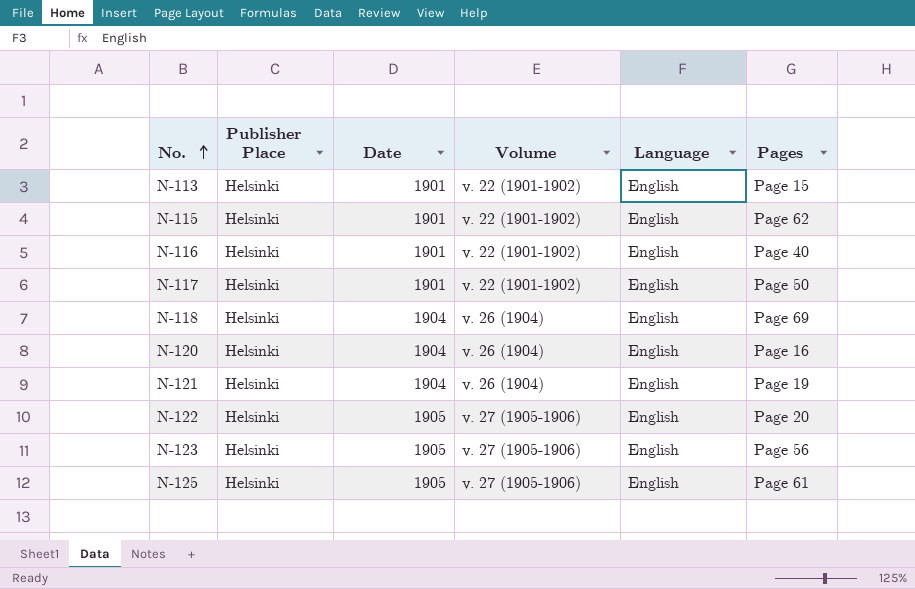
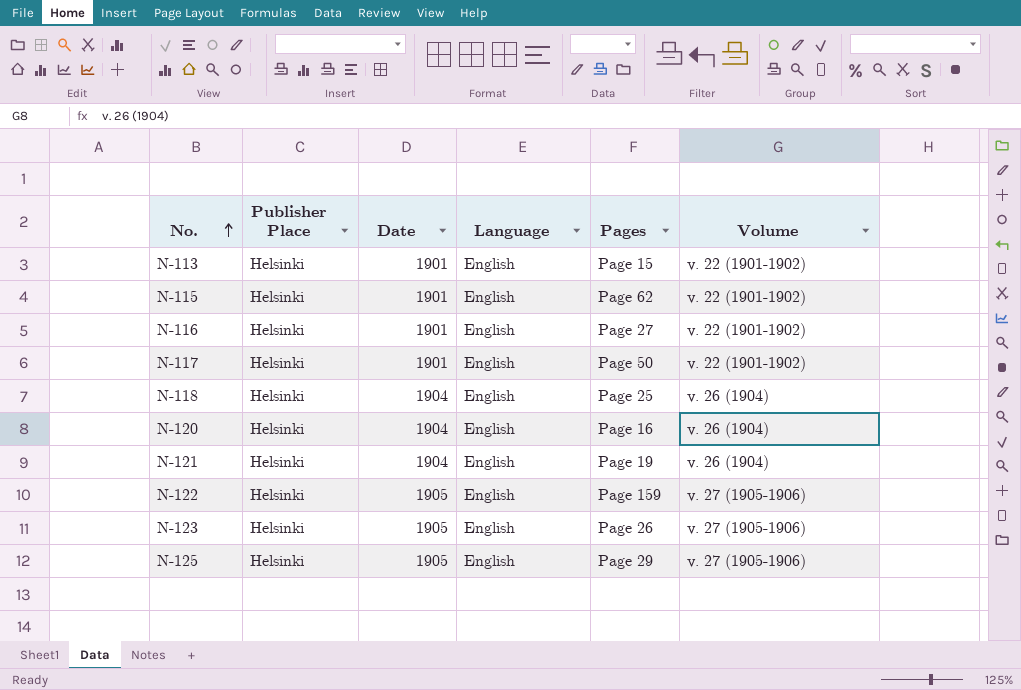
column Volume | position: 4 -> 6
N-116 | Pages: Page 40 -> Page 27
N-118 | Pages: Page 69 -> Page 25
N-122 | Pages: Page 20 -> Page 159
N-123 | Pages: Page 56 -> Page 26
N-125 | Pages: Page 61 -> Page 29

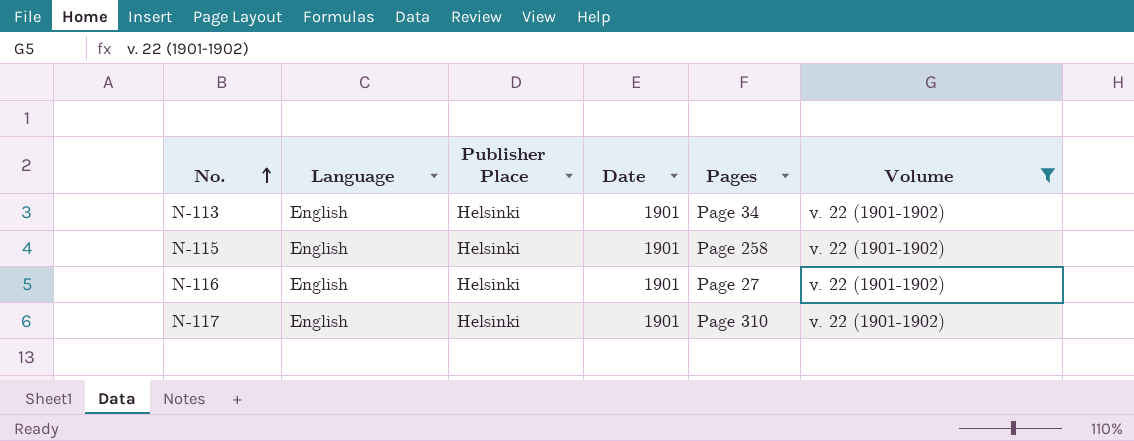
filter: none -> Volume = v. 22 (1901-1902)
column Language | position: 4 -> 2
N-113 | Pages: Page 15 -> Page 34
N-115 | Pages: Page 62 -> Page 258
N-117 | Pages: Page 50 -> Page 310

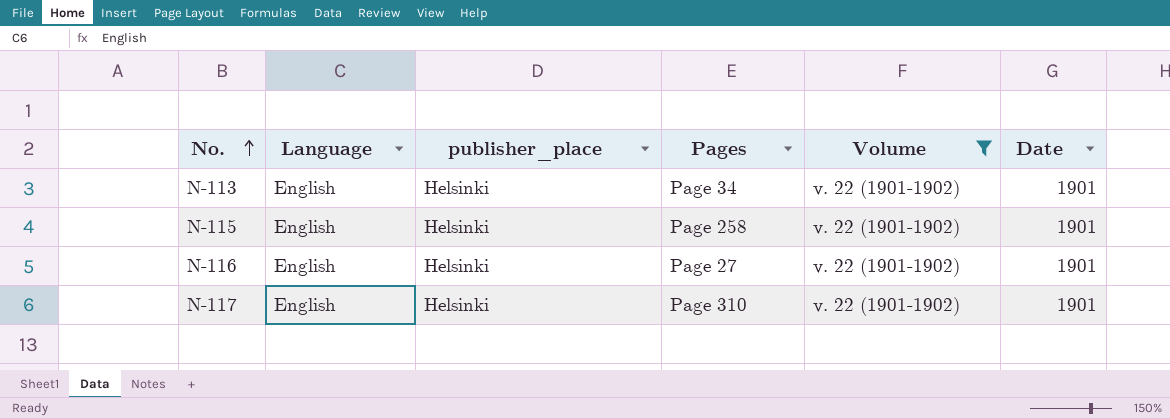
column name: Publisher Place -> publisher_place
column Date | position: 4 -> 6

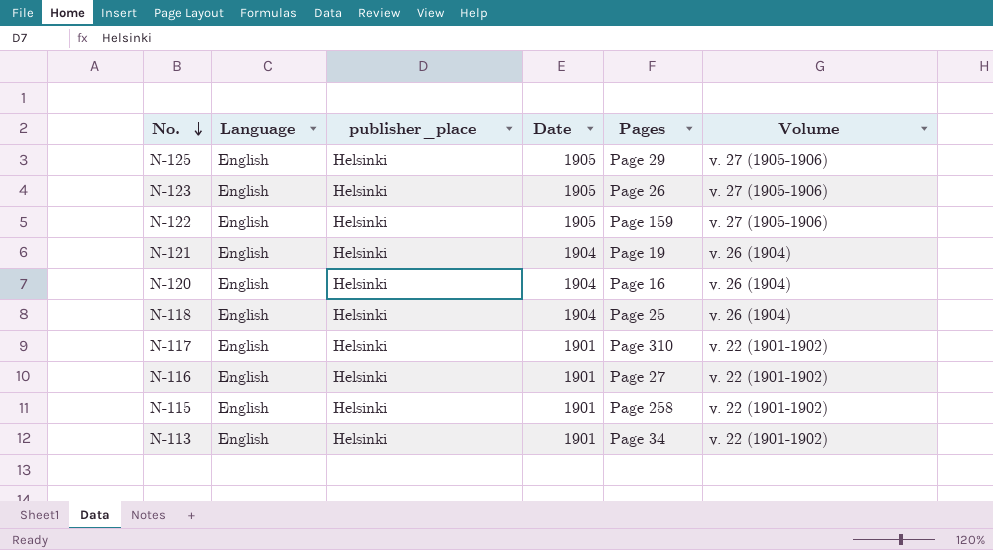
filter: Volume = v. 22 (1901-1902) -> none
row order: No. ascending -> No. descending
column Date | position: 6 -> 4

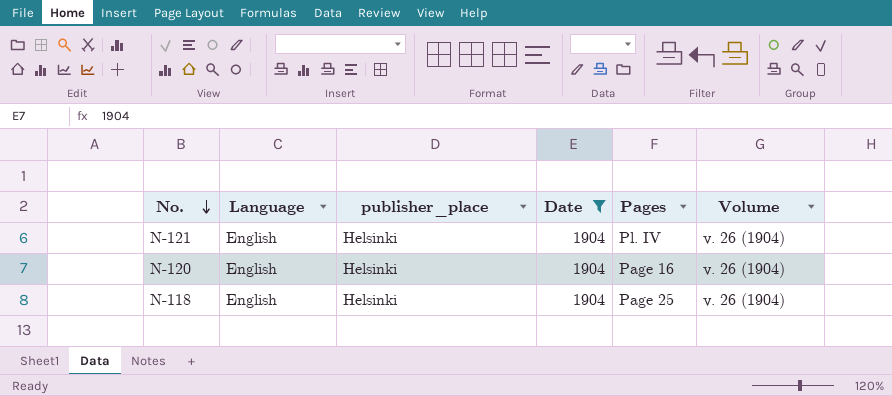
filter: none -> Date = 1904
N-121 | Pages: Page 19 -> Pl. IV

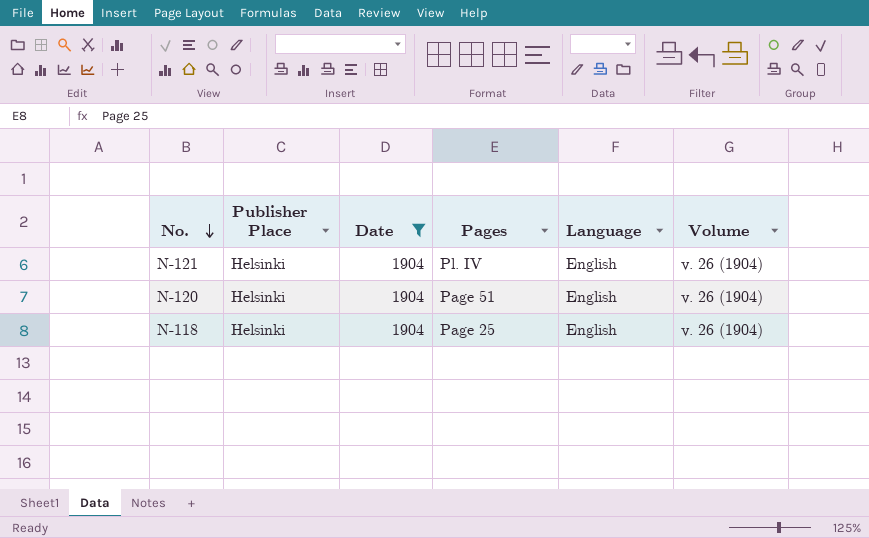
column name: publisher_place -> Publisher Place
column Language | position: 2 -> 5
N-120 | Pages: Page 16 -> Page 51

